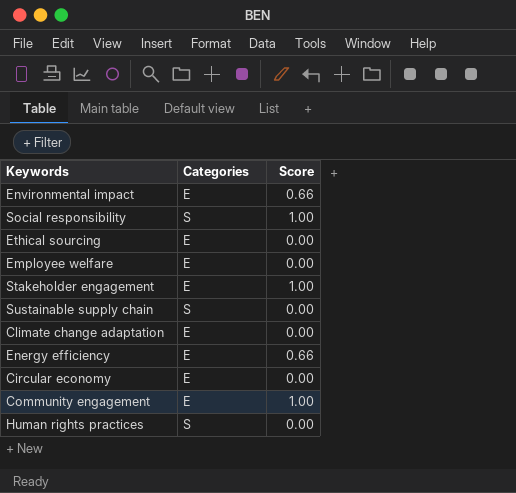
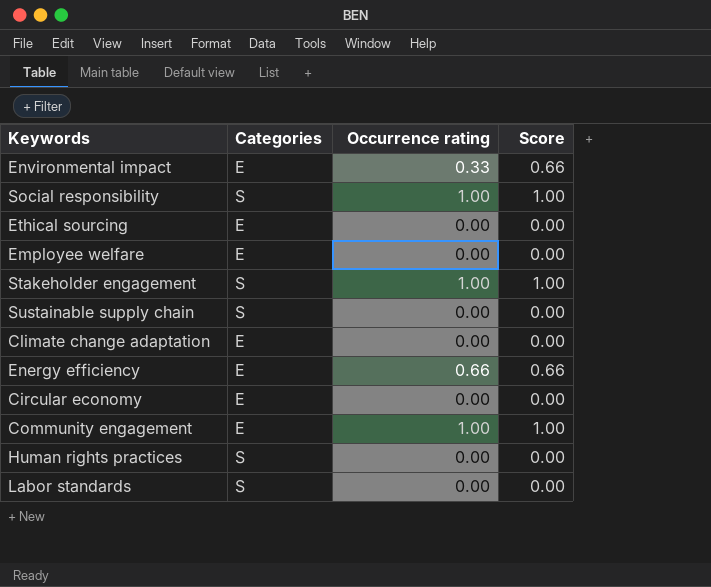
column Occurrence rating | position: none -> 3
Stakeholder engagement | Categories: E -> S
row Labor standards: none -> S | 0.00 | 0.00

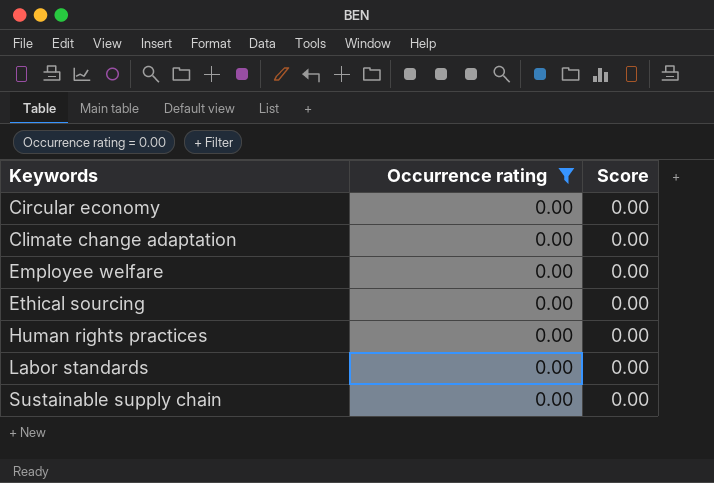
filter: none -> Occurrence rating = 0.00
row order: none -> Keywords ascending
column Categories | position: 2 -> none

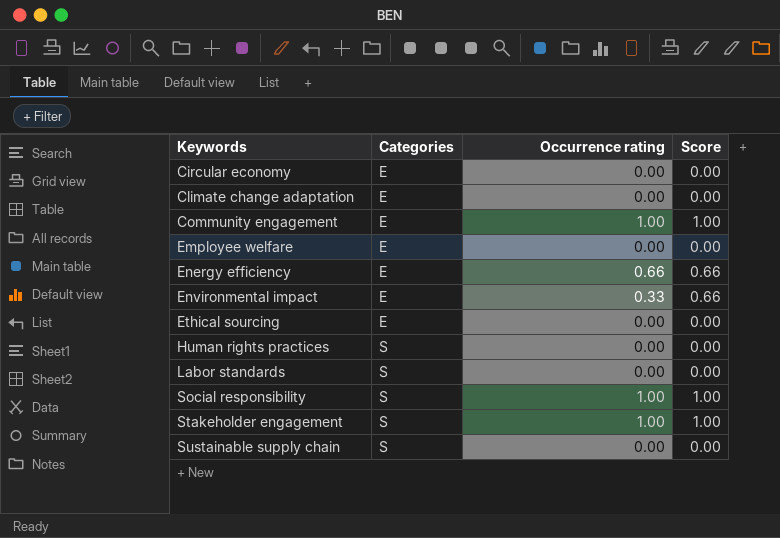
filter: Occurrence rating = 0.00 -> none
column Categories | position: none -> 2

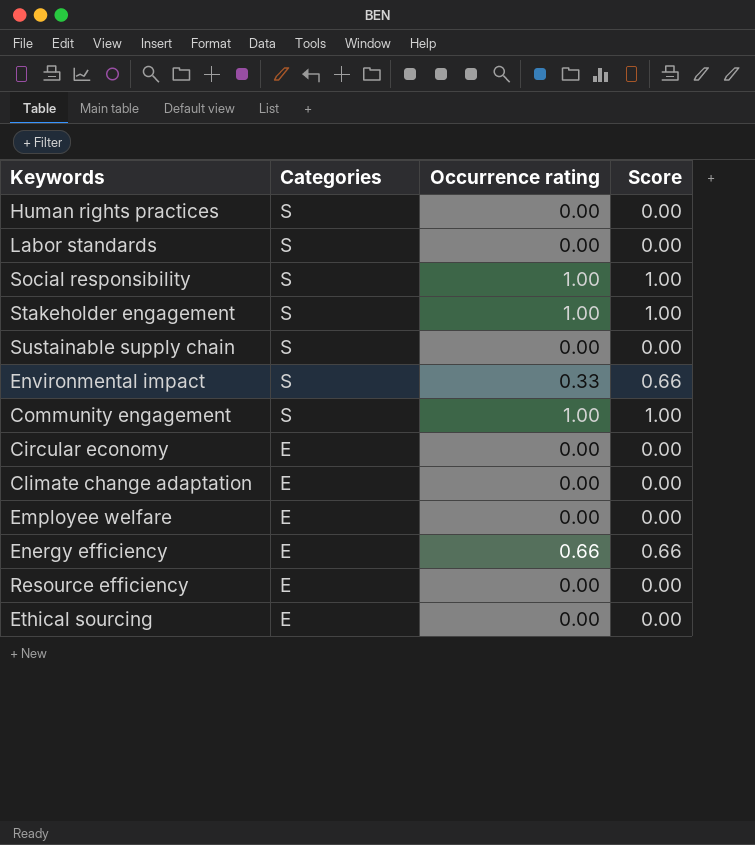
row order: Keywords ascending -> Categories descending
Environmental impact | Categories: E -> S
Community engagement | Categories: E -> S
row Resource efficiency: none -> E | 0.00 | 0.00

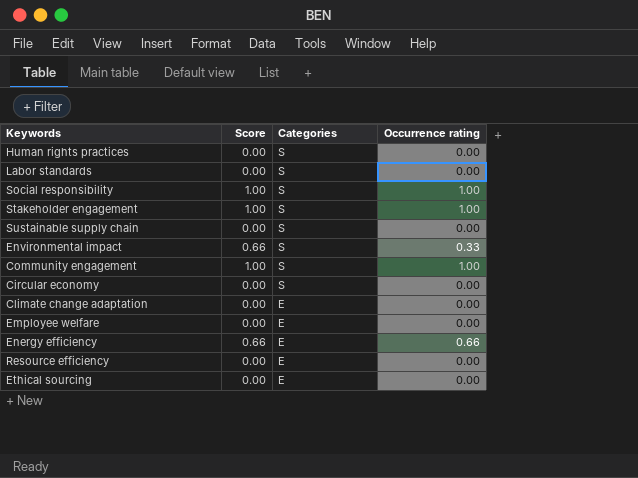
column Score | position: 4 -> 2
Circular economy | Categories: E -> S

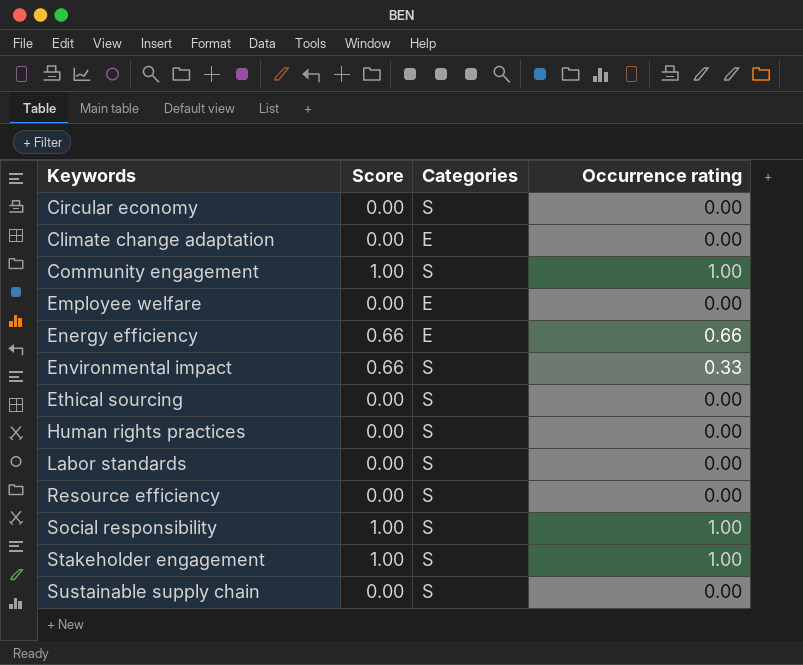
row order: Categories descending -> Keywords ascending
Ethical sourcing | Categories: E -> S
Resource efficiency | Categories: E -> S

